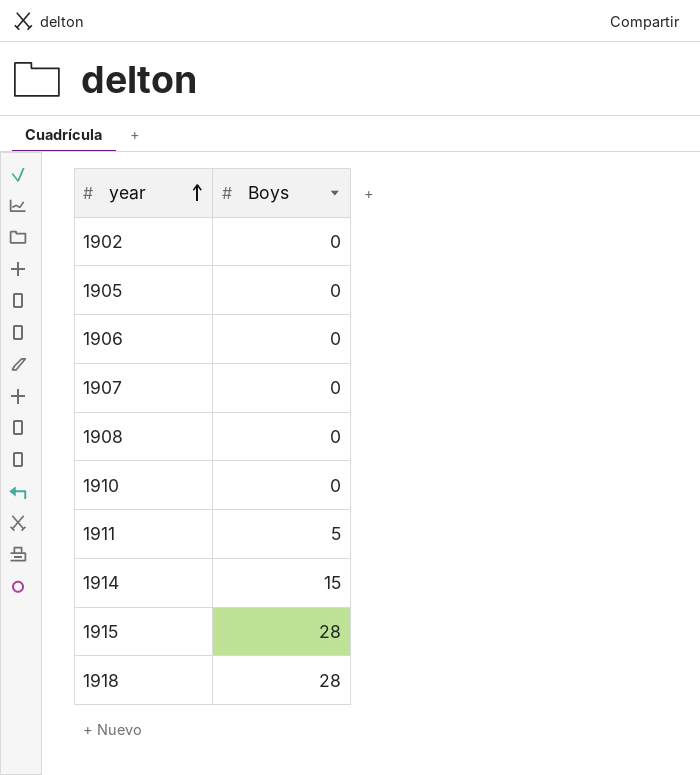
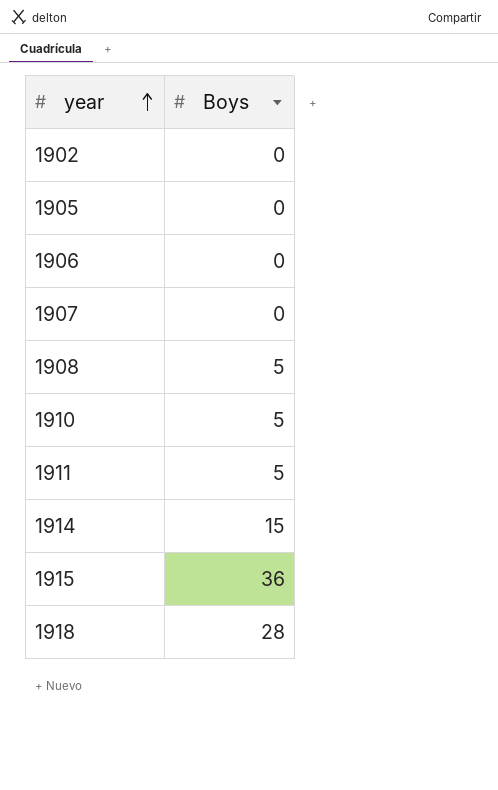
1908 | Boys: 0 -> 5
1910 | Boys: 0 -> 5
1915 | Boys: 28 -> 36

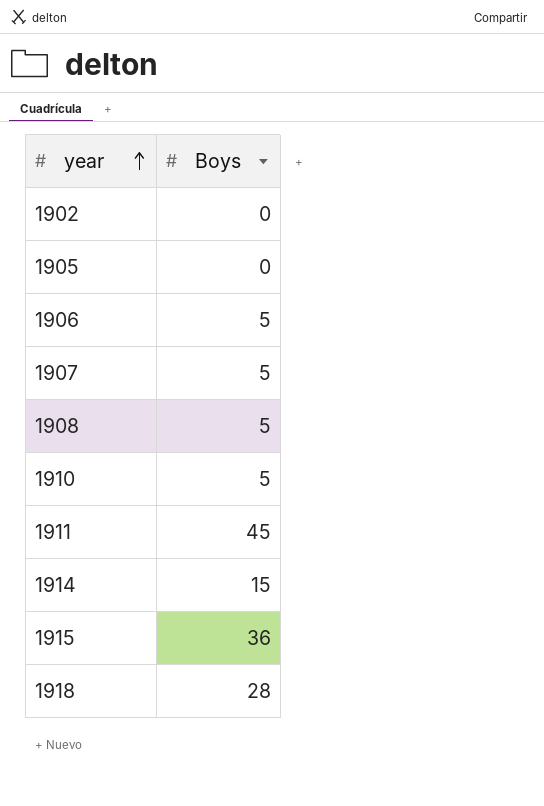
1906 | Boys: 0 -> 5
1907 | Boys: 0 -> 5
1911 | Boys: 5 -> 45

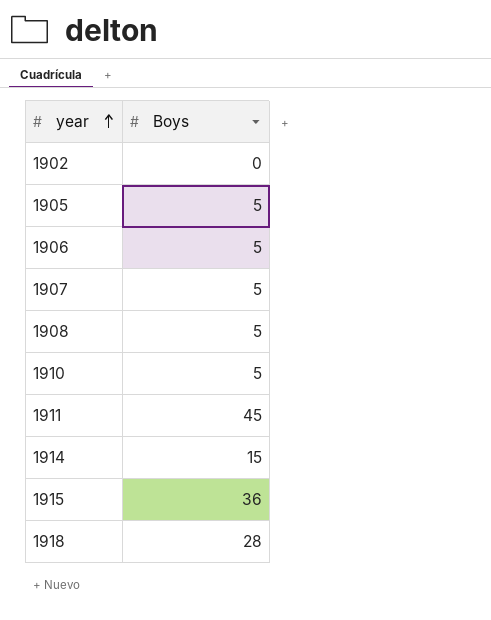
1905 | Boys: 0 -> 5

